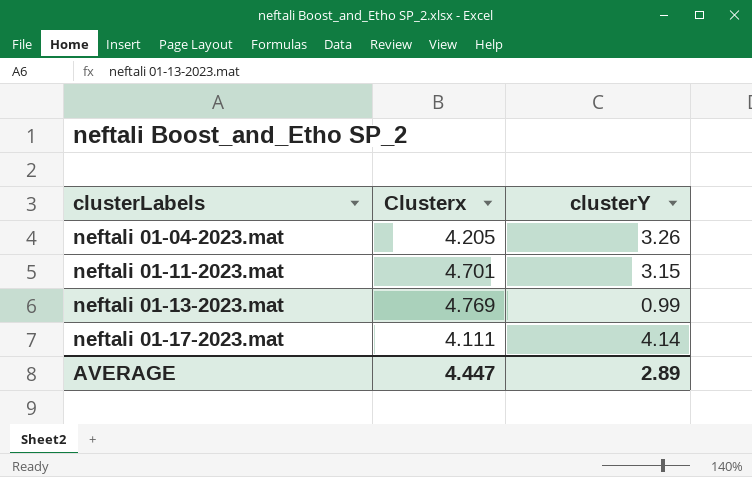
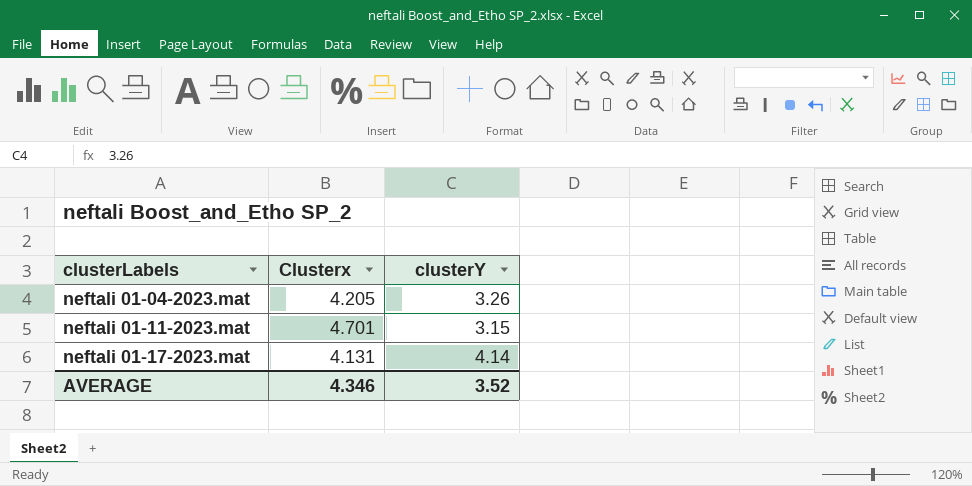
row neftali 01-13-2023.mat: 4.769 | 0.99 -> none
neftali 01-17-2023.mat | Clusterx: 4.111 -> 4.131
AVERAGE | Clusterx: 4.447 -> 4.346
AVERAGE | clusterY: 2.89 -> 3.52

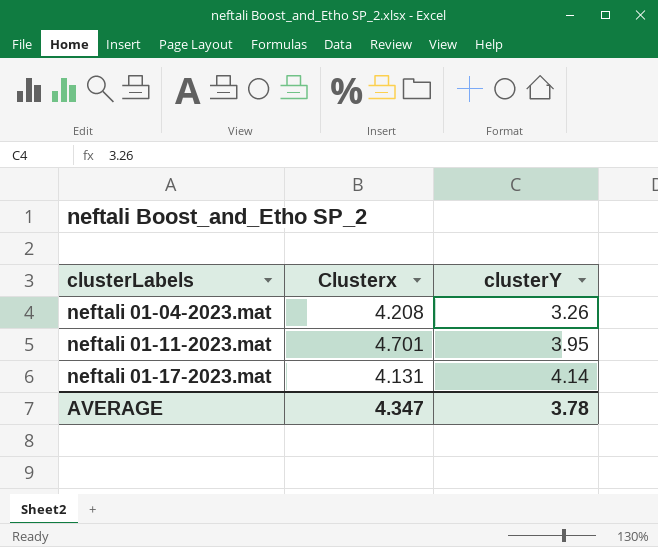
neftali 01-04-2023.mat | Clusterx: 4.205 -> 4.208
neftali 01-11-2023.mat | clusterY: 3.15 -> 3.95
AVERAGE | Clusterx: 4.346 -> 4.347
AVERAGE | clusterY: 3.52 -> 3.78

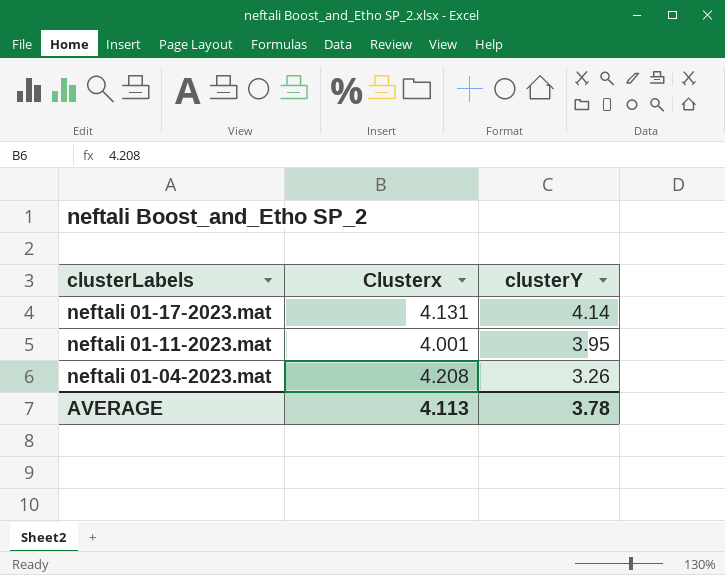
row order: clusterLabels ascending -> clusterLabels descending
neftali 01-11-2023.mat | Clusterx: 4.701 -> 4.001
AVERAGE | Clusterx: 4.347 -> 4.113

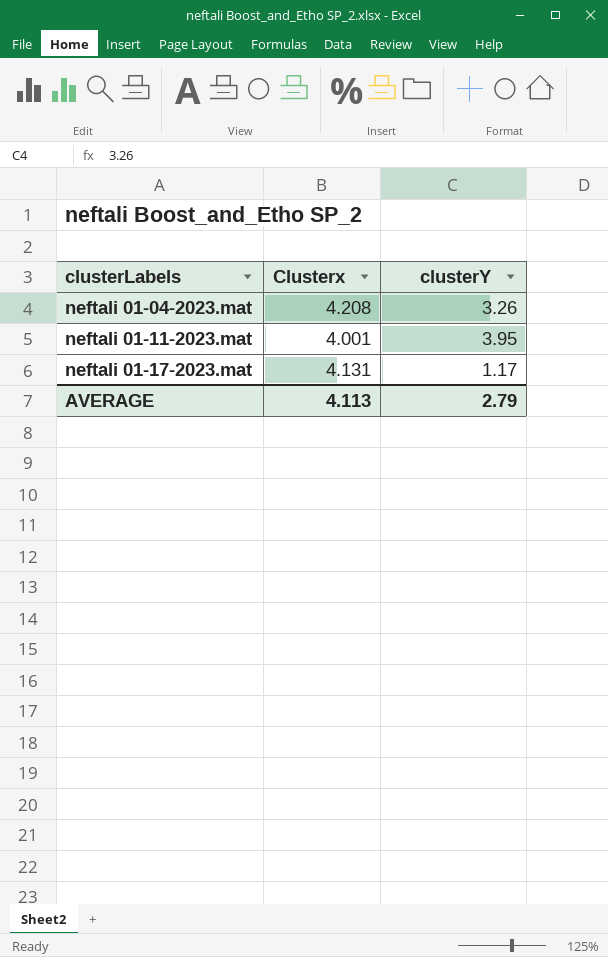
row order: clusterLabels descending -> clusterLabels ascending
neftali 01-17-2023.mat | clusterY: 4.14 -> 1.17
AVERAGE | clusterY: 3.78 -> 2.79

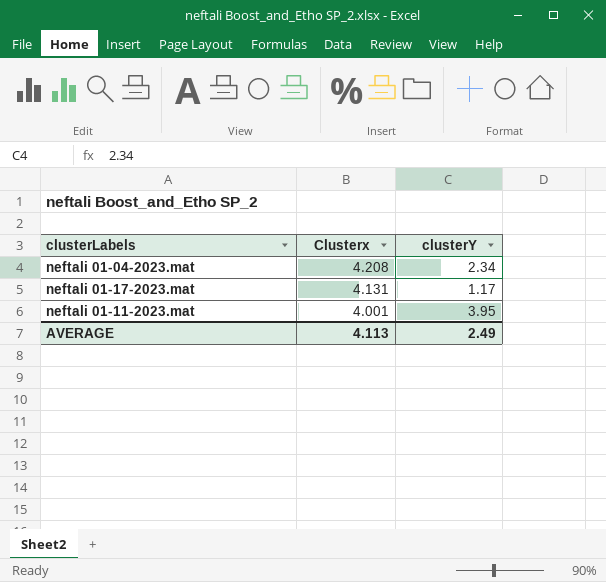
row order: clusterLabels ascending -> Clusterx descending
neftali 01-04-2023.mat | clusterY: 3.26 -> 2.34
AVERAGE | clusterY: 2.79 -> 2.49

